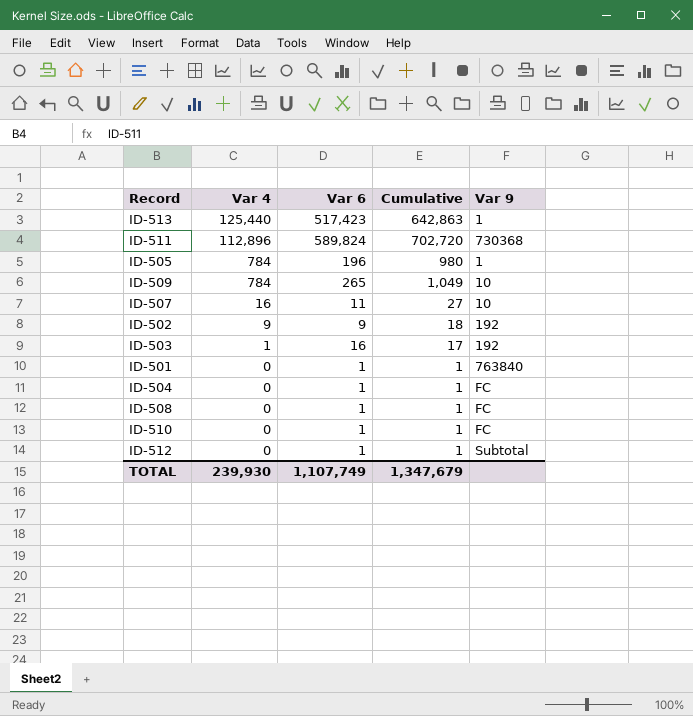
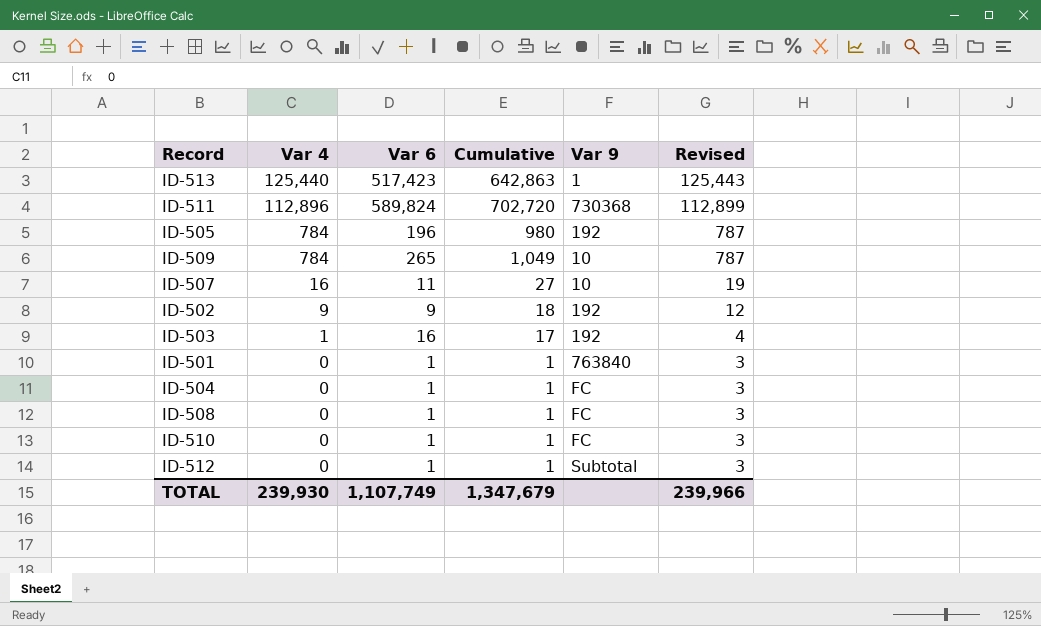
column Revised | formula: none -> [Var 4] + 3
ID-505 | Var 9: 1 -> 192

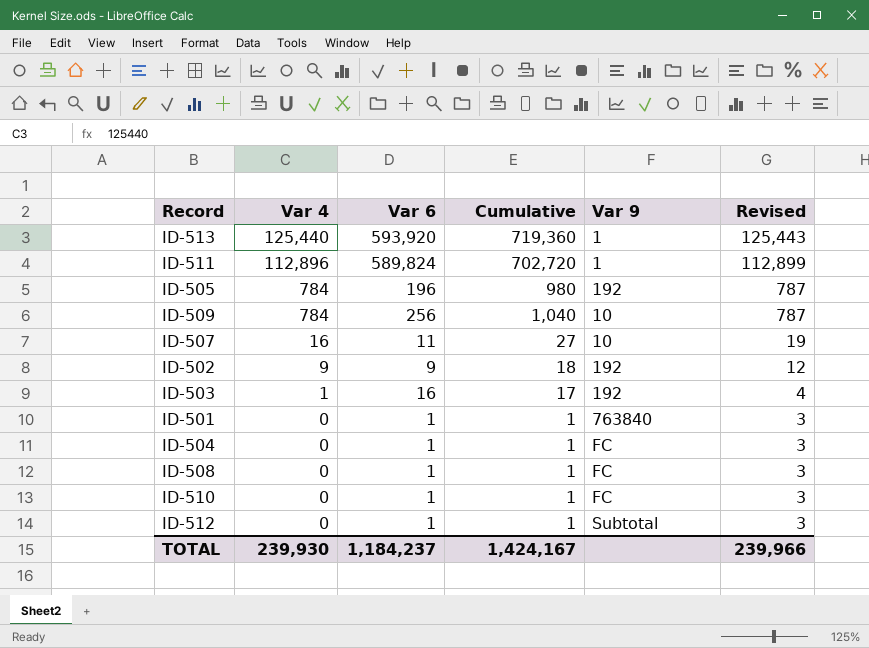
ID-513 | Var 6: 517,423 -> 593,920
ID-513 | Cumulative: 642,863 -> 719,360
ID-511 | Var 9: 730368 -> 1
ID-509 | Var 6: 265 -> 256
ID-509 | Cumulative: 1,049 -> 1,040
TOTAL | Var 6: 1,107,749 -> 1,184,237
TOTAL | Cumulative: 1,347,679 -> 1,424,167

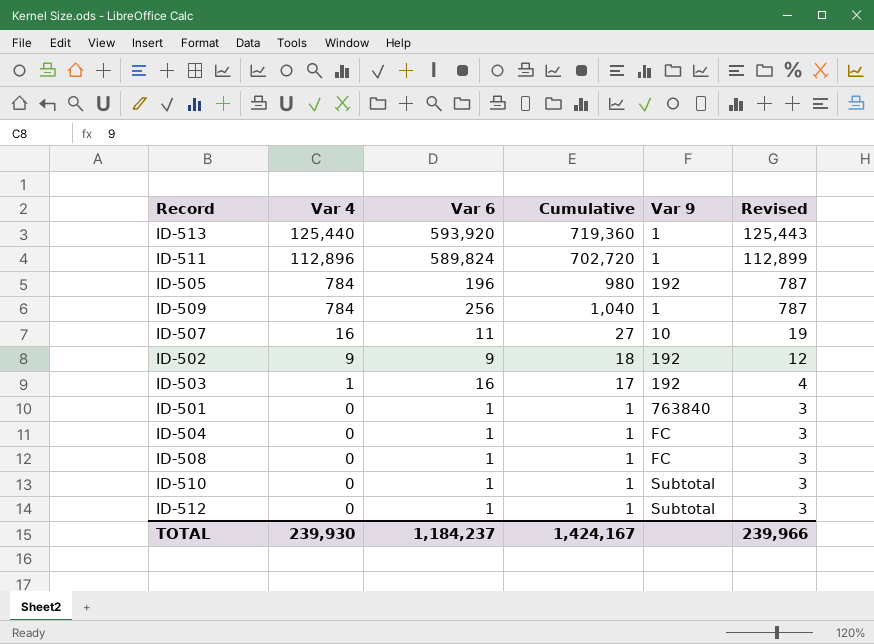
ID-509 | Var 9: 10 -> 1
ID-510 | Var 9: FC -> Subtotal

